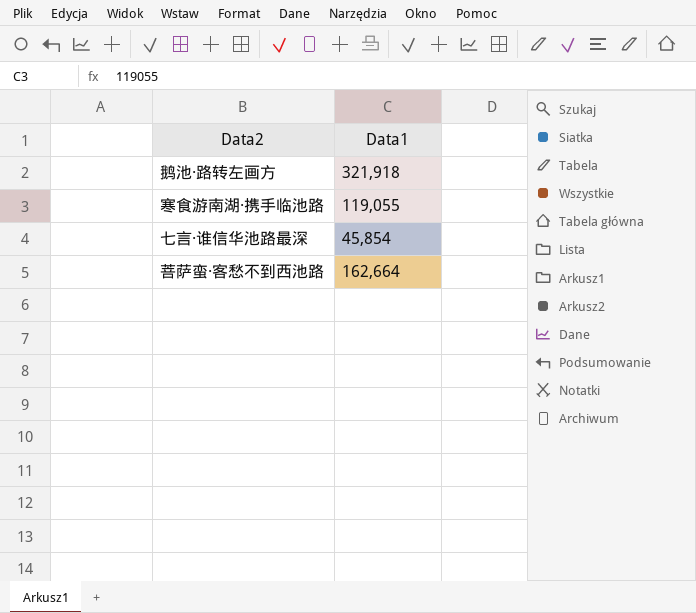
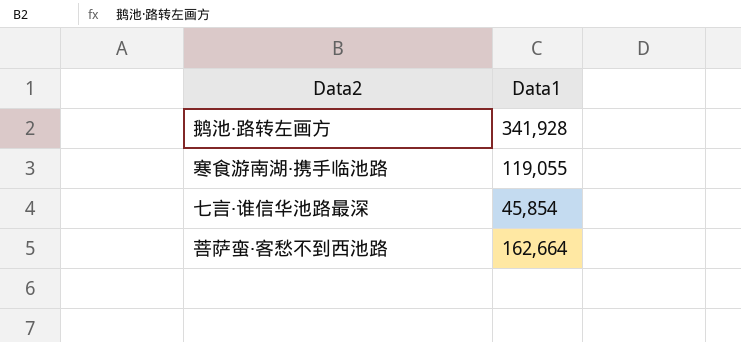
鹅池·路转左画方 | Data1: 321,918 -> 341,928

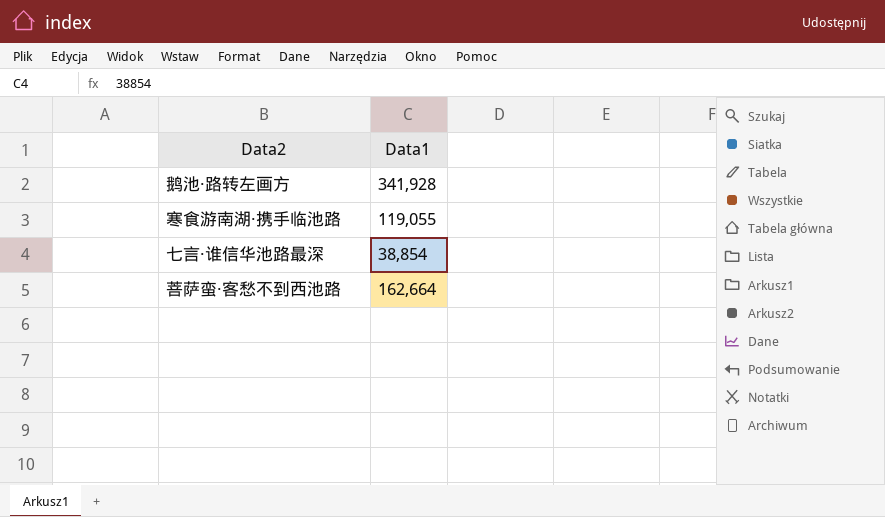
七言·谁信华池路最深 | Data1: 45,854 -> 38,854

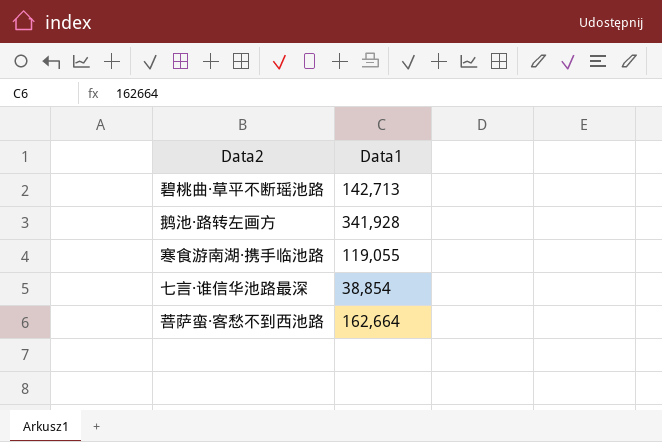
row 碧桃曲·草平不断瑶池路: none -> 142,713

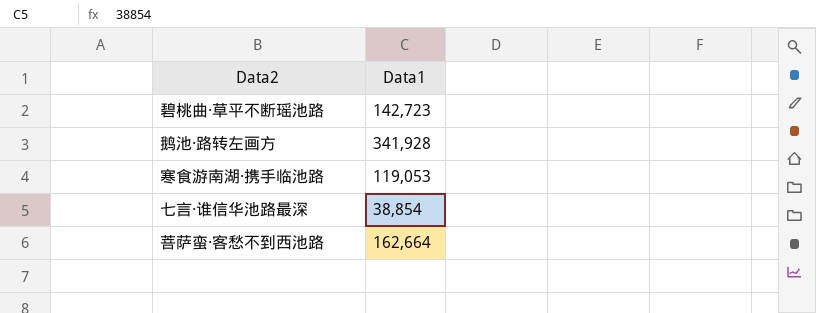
碧桃曲·草平不断瑶池路 | Data1: 142,713 -> 142,723
寒食游南湖·携手临池路 | Data1: 119,055 -> 119,053

